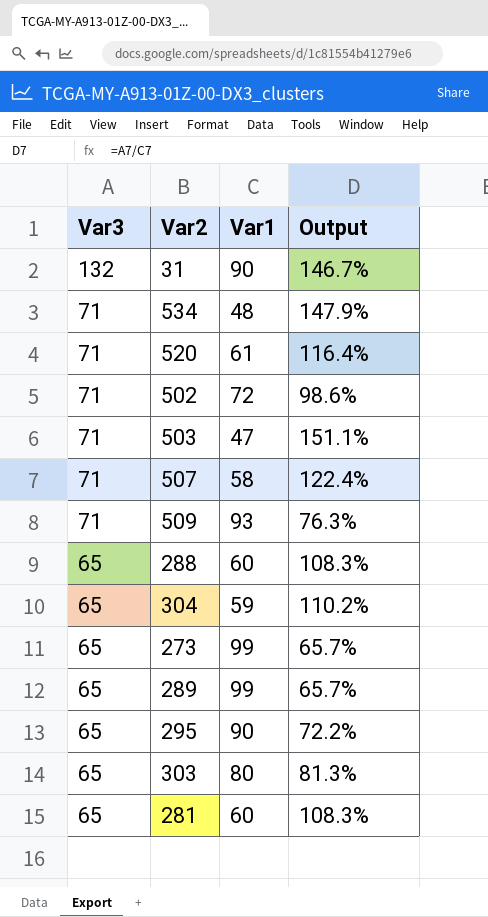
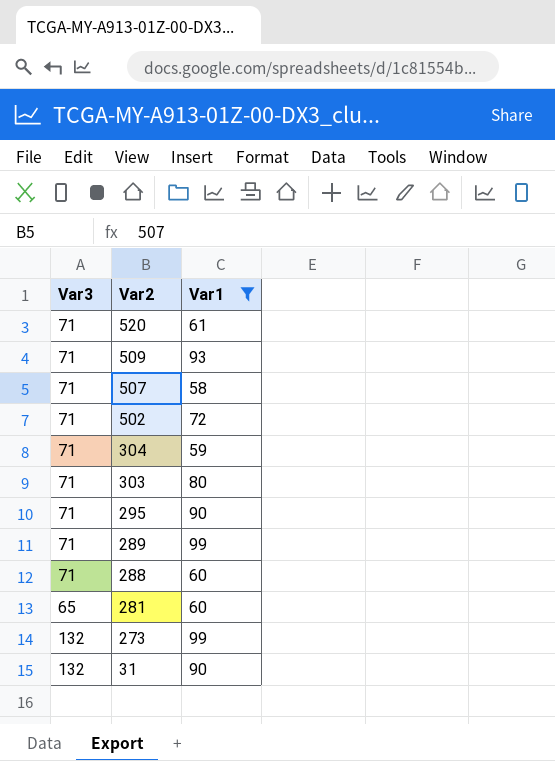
filter: none -> Var1 >= 58
row order: Var3 descending -> Var2 descending
column Output | formula: [Var3] / [Var1] -> none
304 | Var3: 65 -> 71
303 | Var3: 65 -> 71
295 | Var3: 65 -> 71
289 | Var3: 65 -> 71
288 | Var3: 65 -> 71
273 | Var3: 65 -> 132

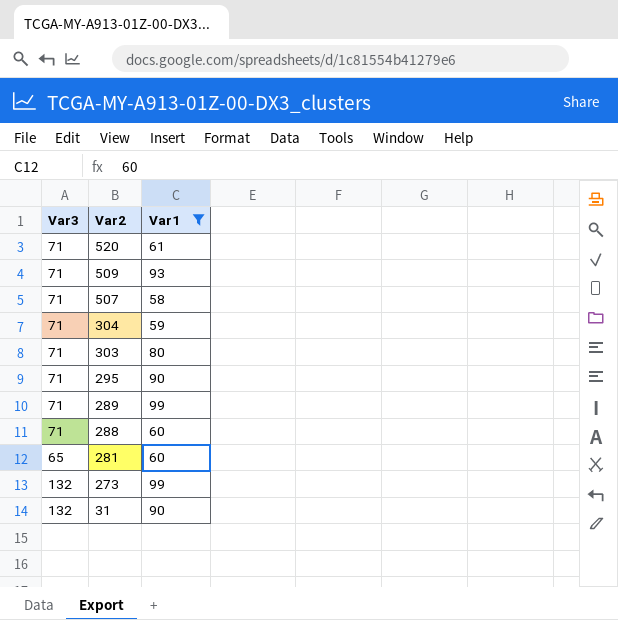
row 502: 71 | 72 -> none

